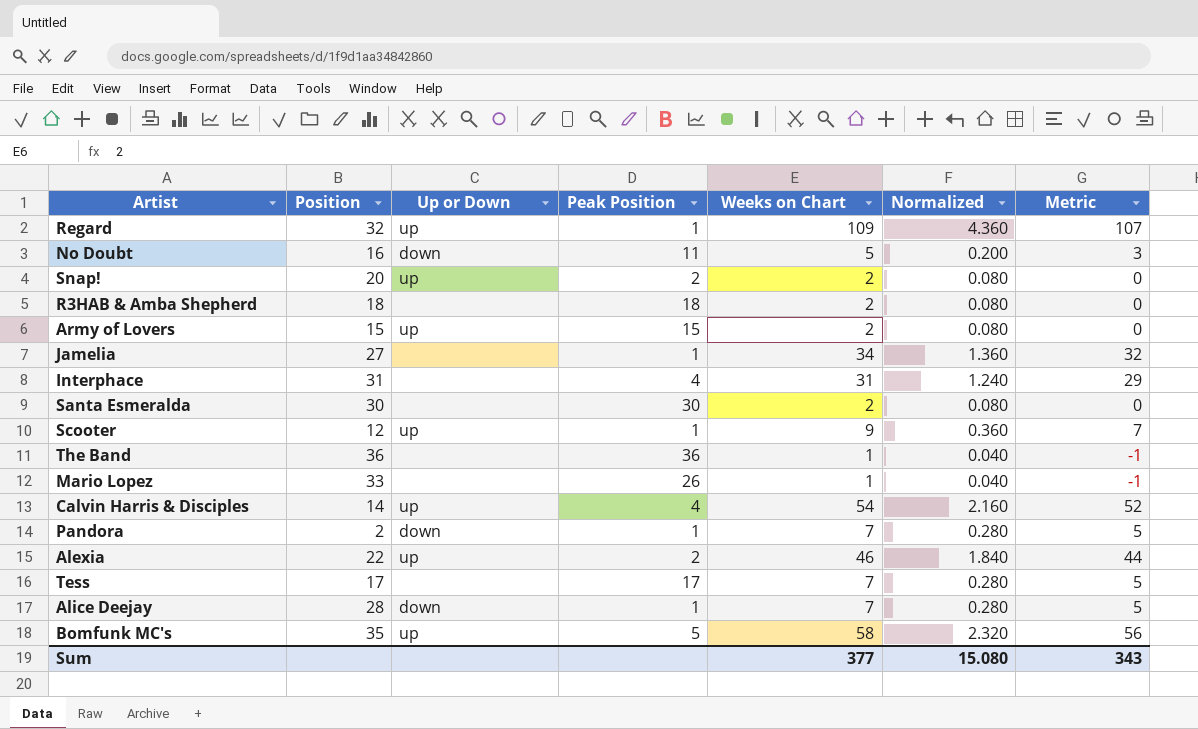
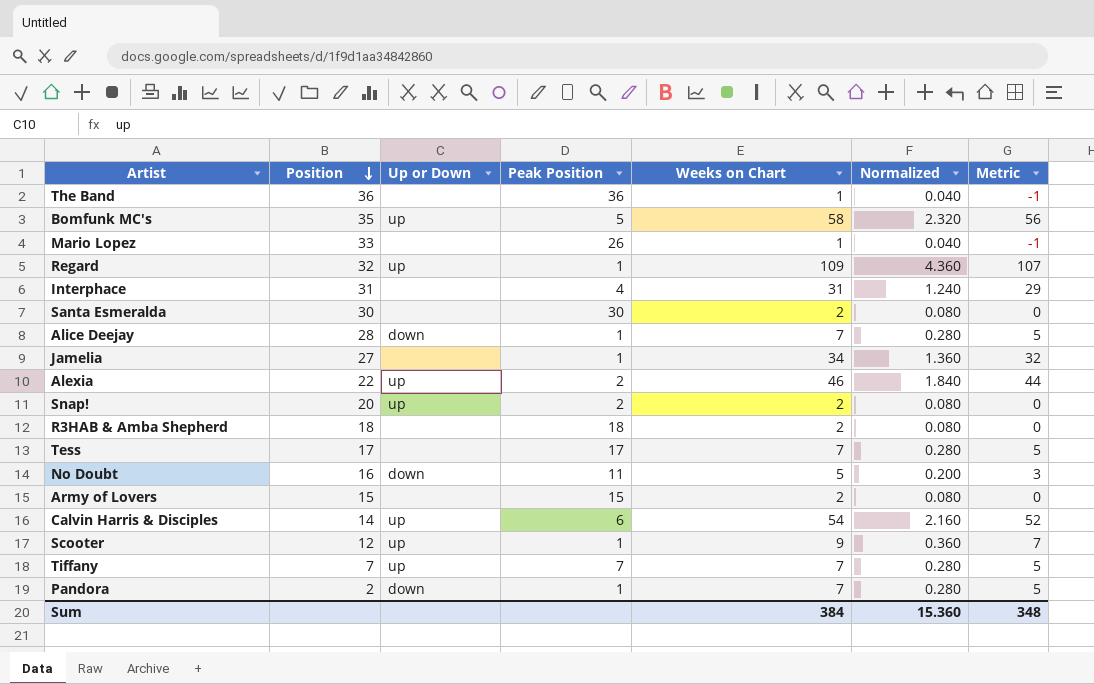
row order: none -> Position descending
Army of Lovers | Up or Down: up -> none
Calvin Harris & Disciples | Peak Position: 4 -> 6
row Tiffany: none -> 7 | up | 7 | 7 | 0.280 | 5
Sum | Weeks on Chart: 377 -> 384
Sum | Normalized: 15.080 -> 15.360
Sum | Metric: 343 -> 348

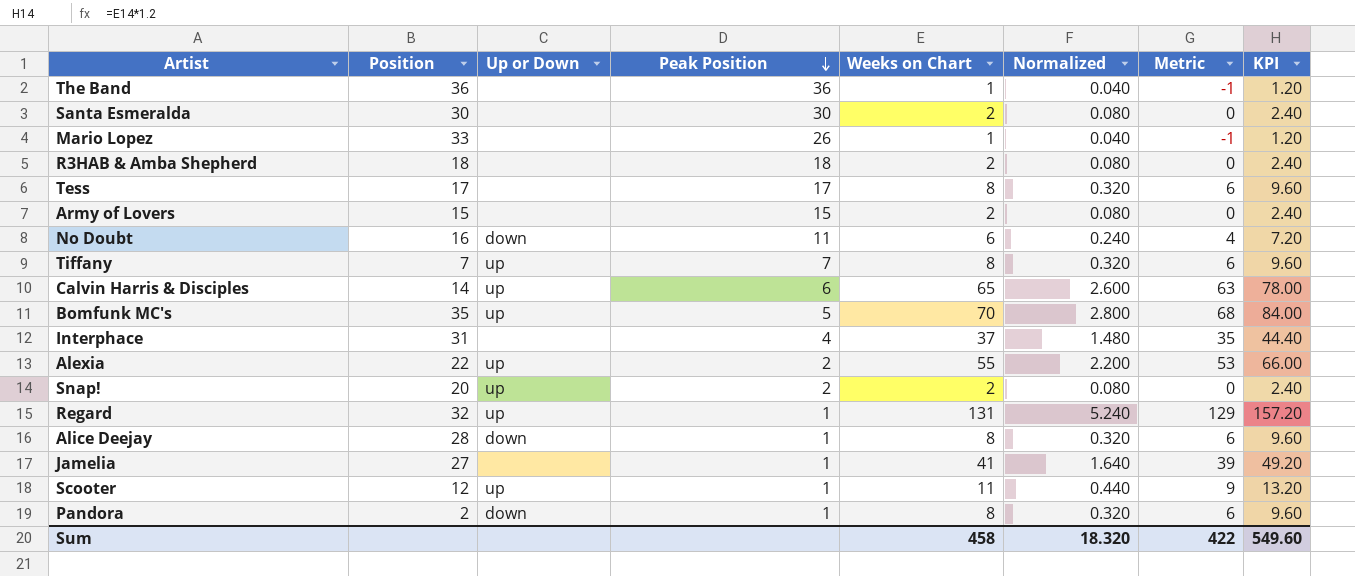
row order: Position descending -> Peak Position descending
column KPI | formula: none -> [Weeks on Chart] * 1.2
Tess | Weeks on Chart: 7 -> 8
Tess | Normalized: 0.280 -> 0.320
Tess | Metric: 5 -> 6
No Doubt | Weeks on Chart: 5 -> 6
No Doubt | Normalized: 0.200 -> 0.240
No Doubt | Metric: 3 -> 4
Tiffany | Weeks on Chart: 7 -> 8
Tiffany | Normalized: 0.280 -> 0.320
Tiffany | Metric: 5 -> 6
Calvin Harris & Disciples | Weeks on Chart: 54 -> 65
Calvin Harris & Disciples | Normalized: 2.160 -> 2.600
Calvin Harris & Disciples | Metric: 52 -> 63
Bomfunk MC's | Weeks on Chart: 58 -> 70
Bomfunk MC's | Normalized: 2.320 -> 2.800
Bomfunk MC's | Metric: 56 -> 68
Interphace | Weeks on Chart: 31 -> 37
Interphace | Normalized: 1.240 -> 1.480
Interphace | Metric: 29 -> 35
Alexia | Weeks on Chart: 46 -> 55
Alexia | Normalized: 1.840 -> 2.200
Alexia | Metric: 44 -> 53
Regard | Weeks on Chart: 109 -> 131
Regard | Normalized: 4.360 -> 5.240
Regard | Metric: 107 -> 129
Alice Deejay | Weeks on Chart: 7 -> 8
Alice Deejay | Normalized: 0.280 -> 0.320
Alice Deejay | Metric: 5 -> 6
Jamelia | Weeks on Chart: 34 -> 41
Jamelia | Normalized: 1.360 -> 1.640
Jamelia | Metric: 32 -> 39
Scooter | Weeks on Chart: 9 -> 11
Scooter | Normalized: 0.360 -> 0.440
Scooter | Metric: 7 -> 9
Pandora | Weeks on Chart: 7 -> 8
Pandora | Normalized: 0.280 -> 0.320
Pandora | Metric: 5 -> 6
Sum | Weeks on Chart: 384 -> 458
Sum | Normalized: 15.360 -> 18.320
Sum | Metric: 348 -> 422

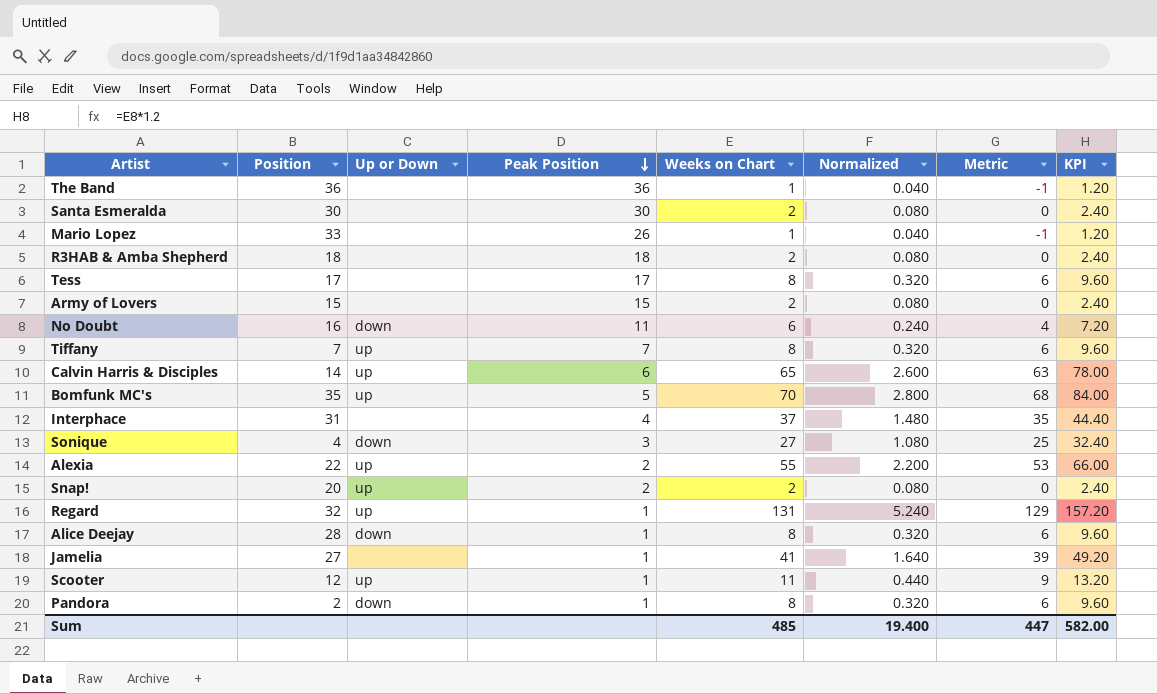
row Sonique: none -> 4 | down | 3 | 27 | 1.080 | 25 | 32.40
Sum | Weeks on Chart: 458 -> 485
Sum | Normalized: 18.320 -> 19.400
Sum | Metric: 422 -> 447
Sum | KPI: 549.60 -> 582.00

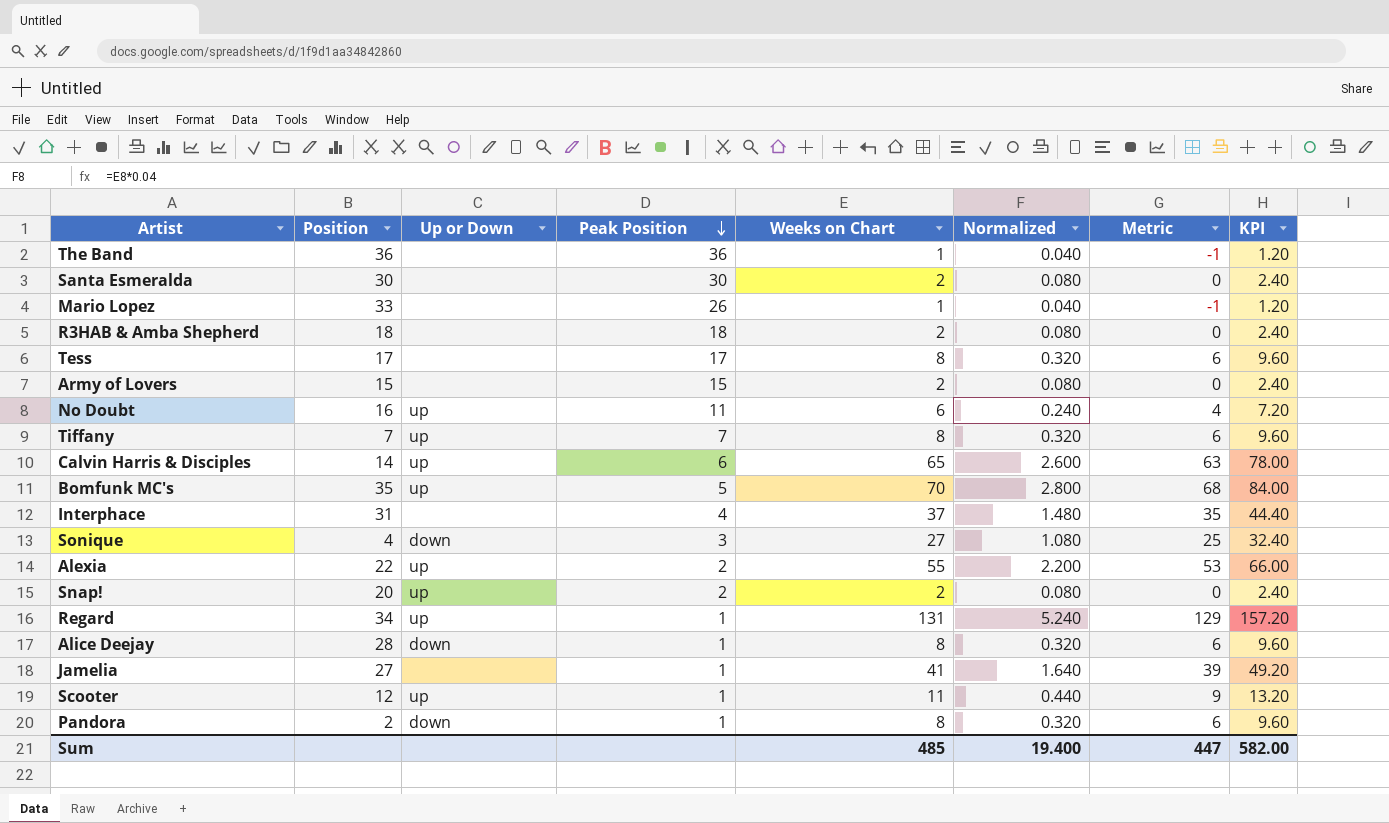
No Doubt | Up or Down: down -> up
Regard | Position: 32 -> 34

